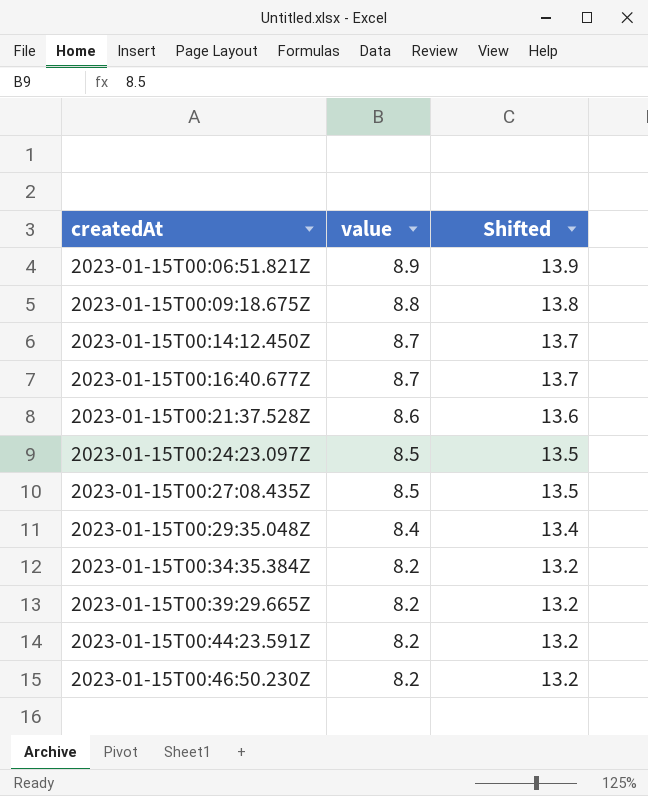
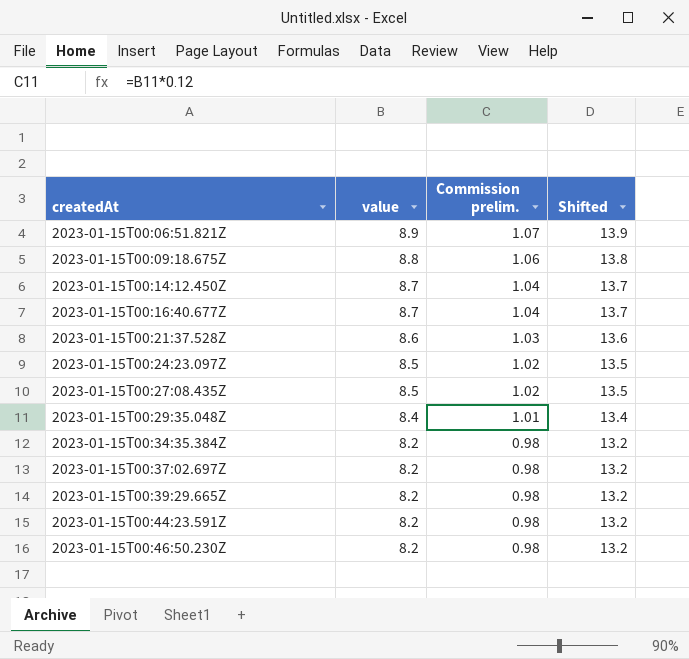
column Commission prelim. | formula: none -> [value] * 0.12
row 2023-01-15T00:37:02.697Z: none -> 8.2 | 0.98 | 13.2

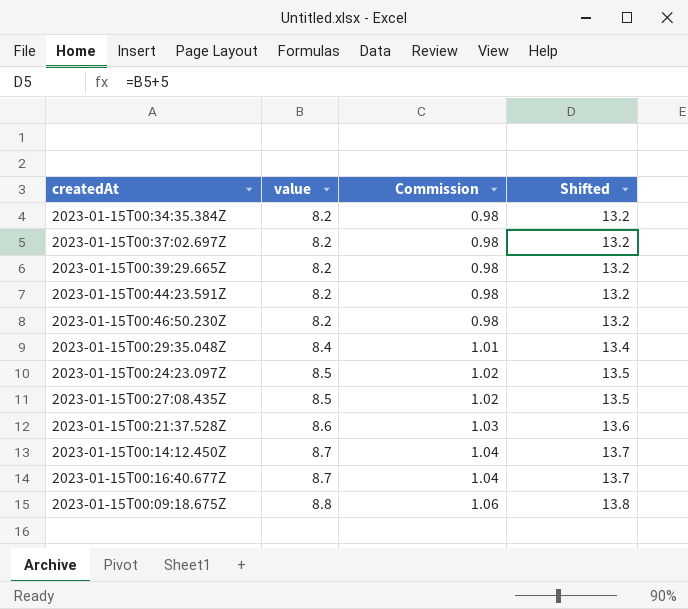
row order: createdAt ascending -> value ascending
column name: Commission prelim. -> Commission
row 2023-01-15T00:06:51.821Z: 8.9 | 1.07 | 13.9 -> none

